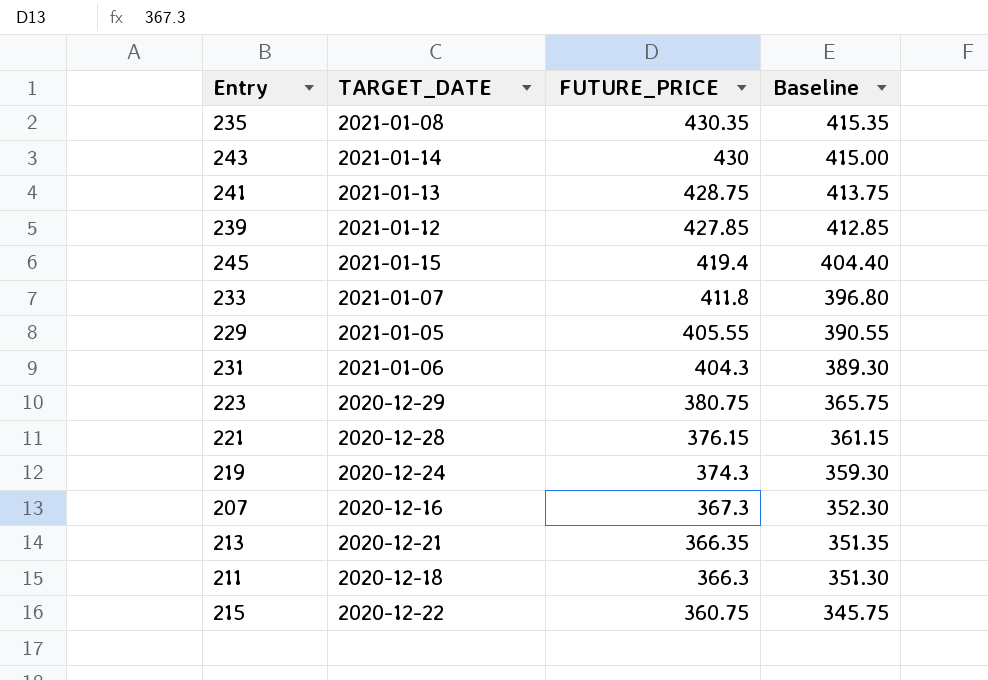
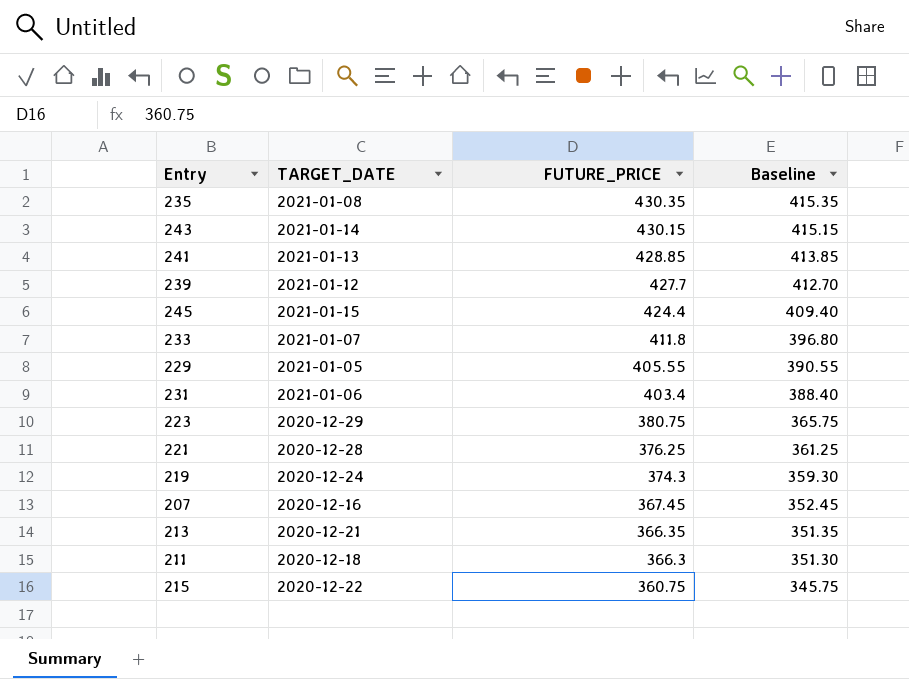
243 | FUTURE_PRICE: 430 -> 430.15
243 | Baseline: 415.00 -> 415.15
241 | FUTURE_PRICE: 428.75 -> 428.85
241 | Baseline: 413.75 -> 413.85
239 | FUTURE_PRICE: 427.85 -> 427.7
239 | Baseline: 412.85 -> 412.70
245 | FUTURE_PRICE: 419.4 -> 424.4
245 | Baseline: 404.40 -> 409.40
231 | FUTURE_PRICE: 404.3 -> 403.4
231 | Baseline: 389.30 -> 388.40
221 | FUTURE_PRICE: 376.15 -> 376.25
221 | Baseline: 361.15 -> 361.25
207 | FUTURE_PRICE: 367.3 -> 367.45
207 | Baseline: 352.30 -> 352.45

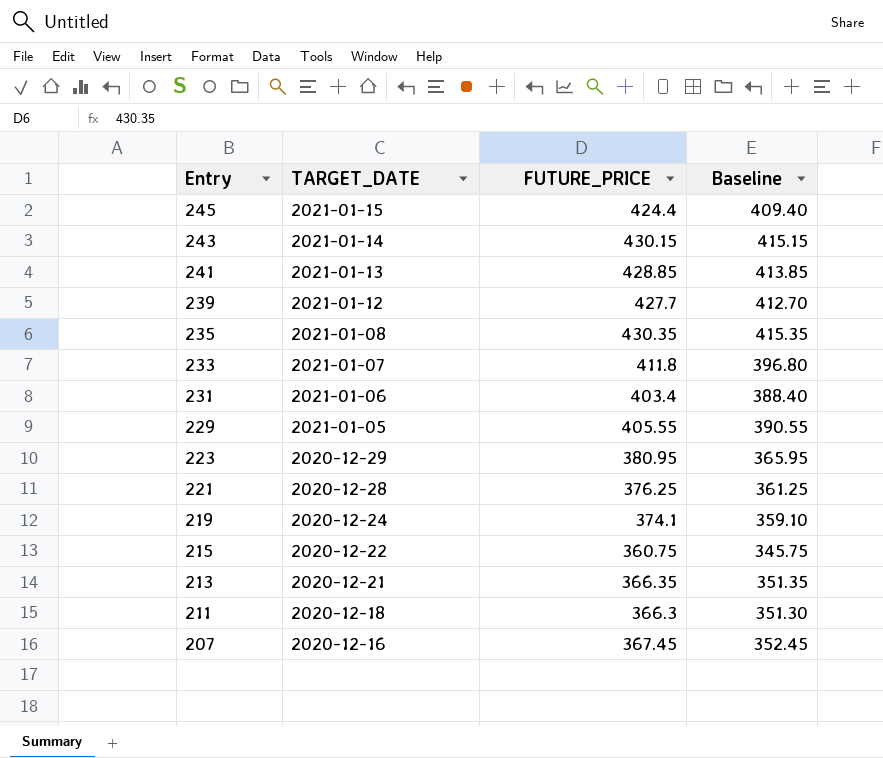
row order: FUTURE_PRICE descending -> Entry descending
223 | FUTURE_PRICE: 380.75 -> 380.95
223 | Baseline: 365.75 -> 365.95
219 | FUTURE_PRICE: 374.3 -> 374.1
219 | Baseline: 359.30 -> 359.10

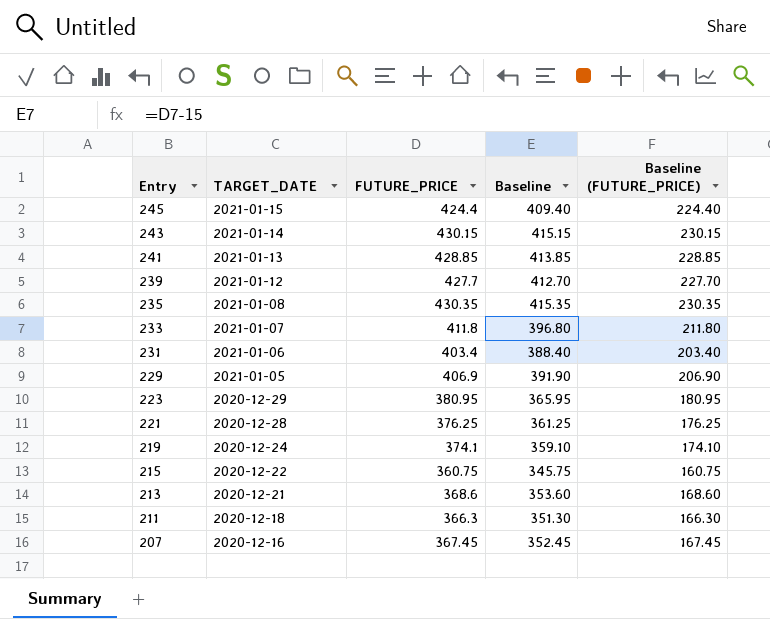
column Baseline (FUTURE_PRICE) | formula: none -> [FUTURE_PRICE] - 200
229 | FUTURE_PRICE: 405.55 -> 406.9
229 | Baseline: 390.55 -> 391.90
213 | FUTURE_PRICE: 366.35 -> 368.6
213 | Baseline: 351.35 -> 353.60

